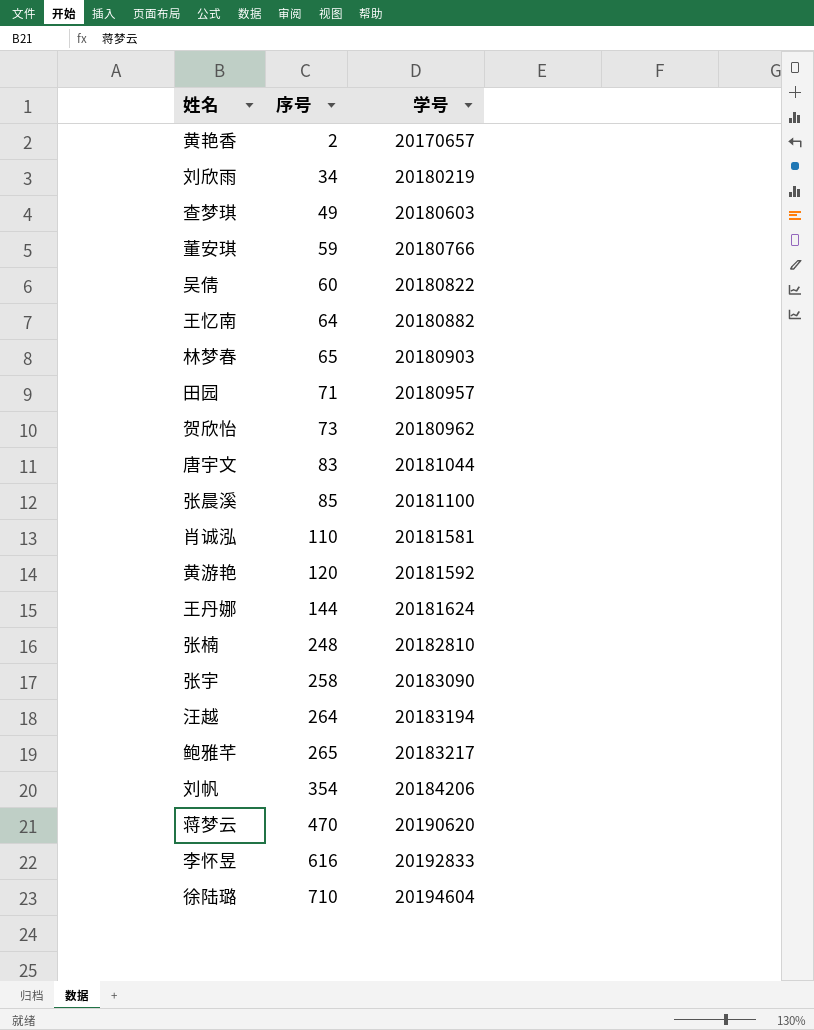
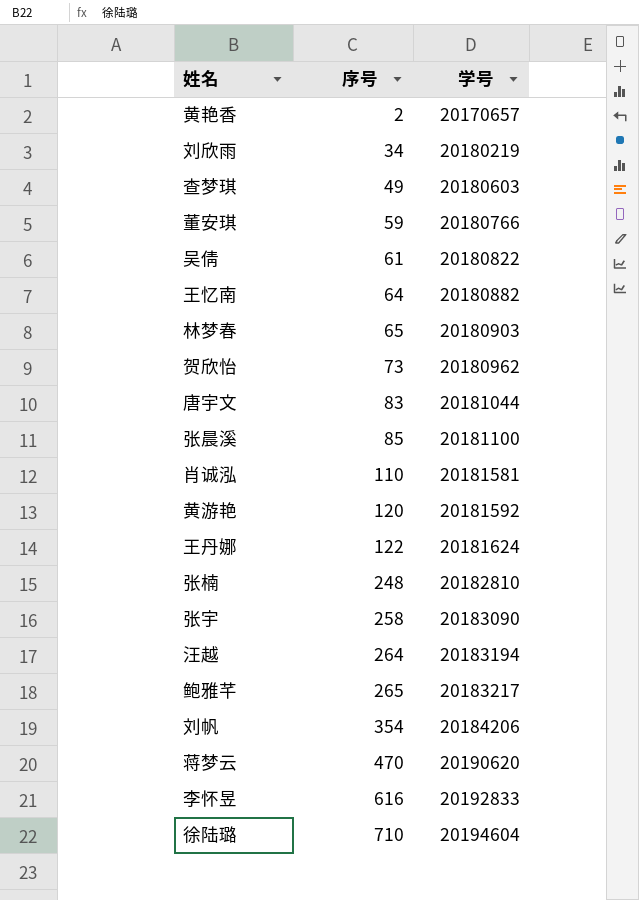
row 田园: 71 | 20180957 -> none
吴倩 | 序号: 60 -> 61
王丹娜 | 序号: 144 -> 122

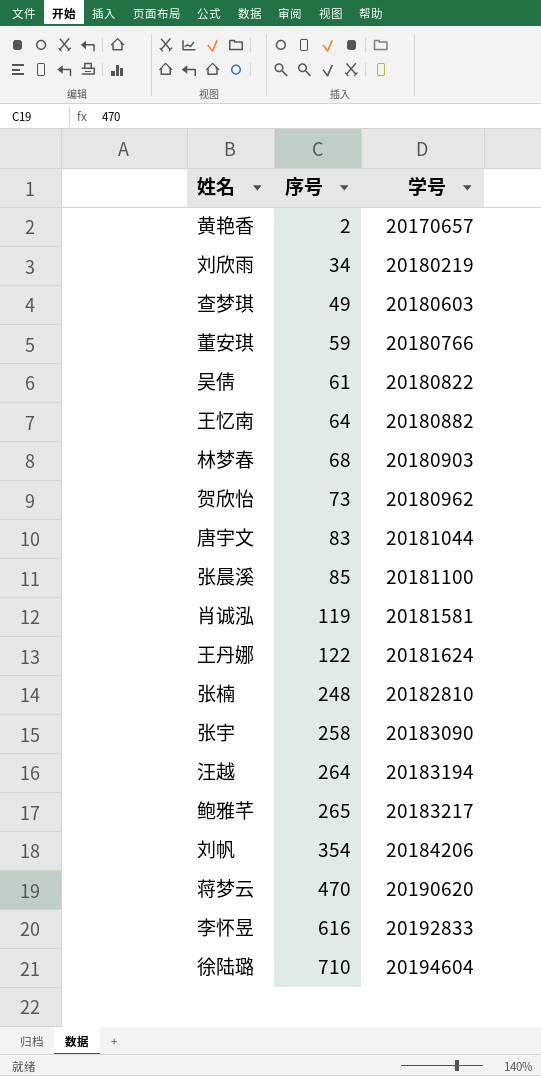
row 黄游艳: 120 | 20181592 -> none
林梦春 | 序号: 65 -> 68
肖诚泓 | 序号: 110 -> 119

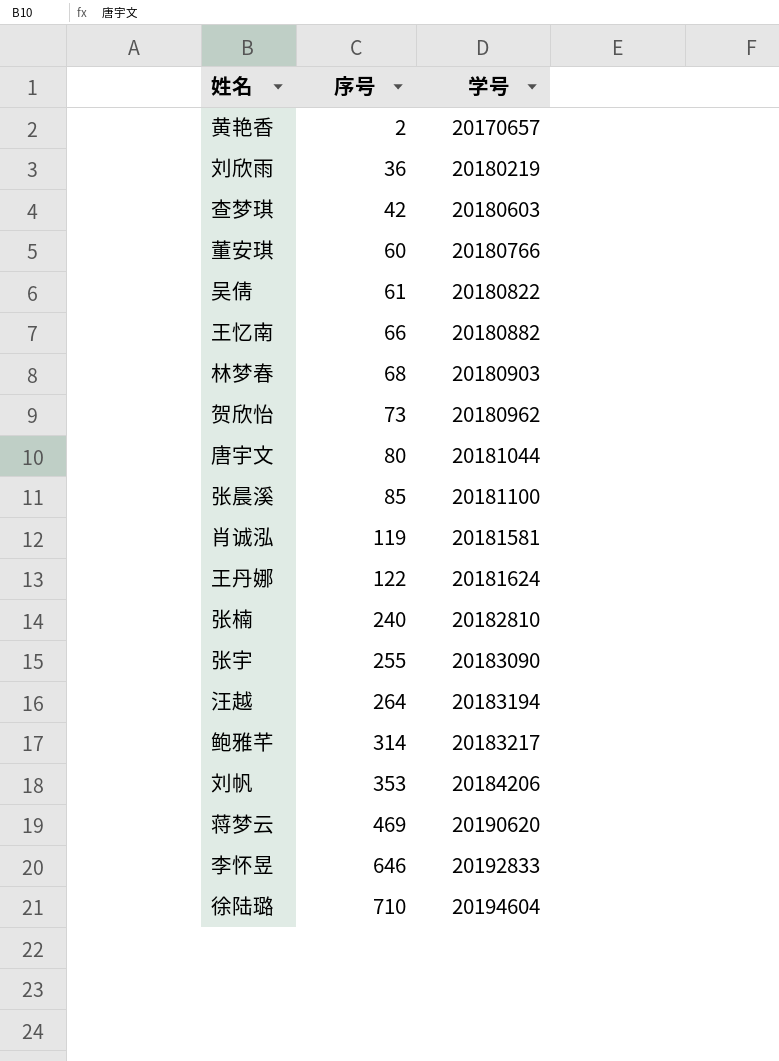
刘欣雨 | 序号: 34 -> 36
查梦琪 | 序号: 49 -> 42
董安琪 | 序号: 59 -> 60
王忆南 | 序号: 64 -> 66
唐宇文 | 序号: 83 -> 80
张楠 | 序号: 248 -> 240
张宇 | 序号: 258 -> 255
鲍雅芊 | 序号: 265 -> 314
刘帆 | 序号: 354 -> 353
蒋梦云 | 序号: 470 -> 469
李怀昱 | 序号: 616 -> 646

